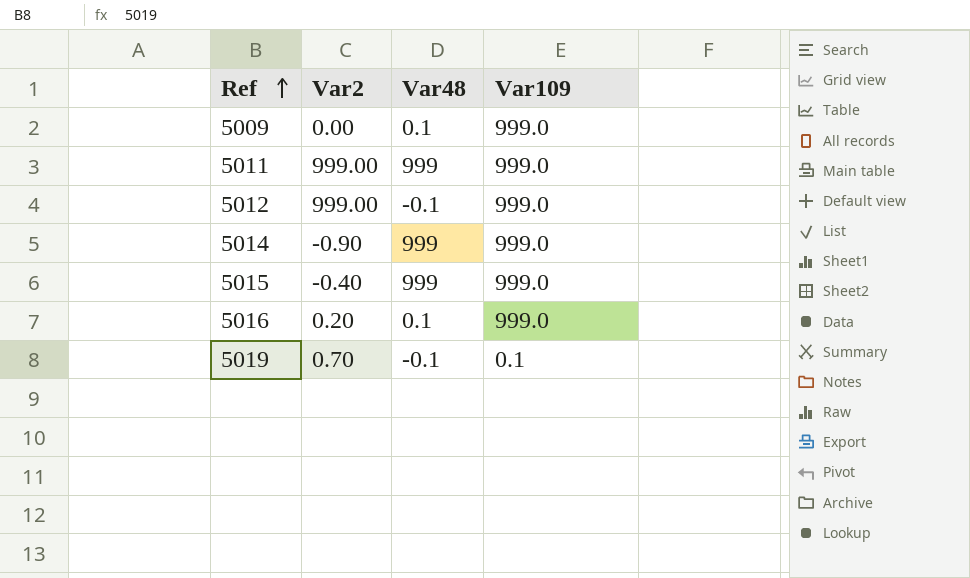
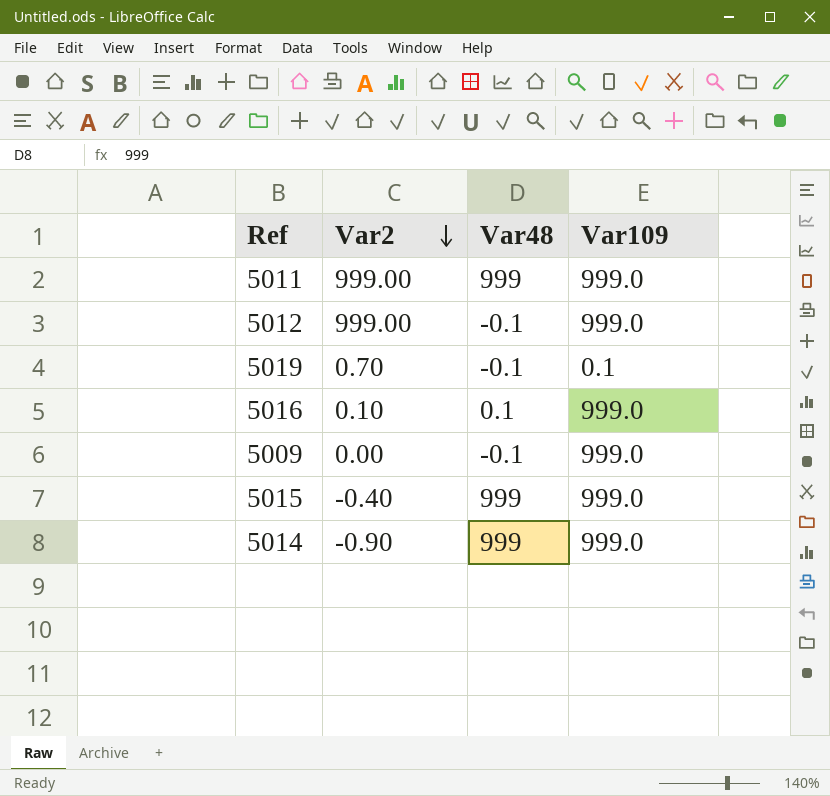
row order: Ref ascending -> Var2 descending
5016 | Var2: 0.20 -> 0.10
5009 | Var48: 0.1 -> -0.1

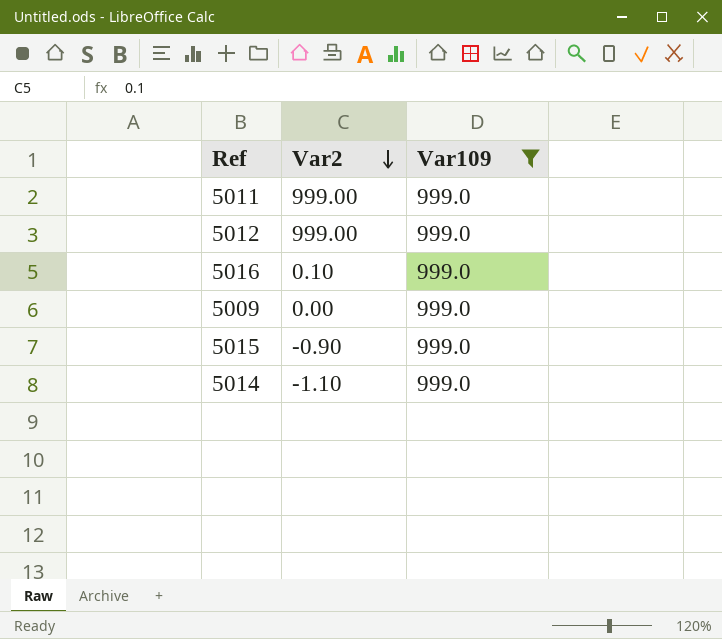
filter: none -> Var109 = 999.0
column Var48 | position: 3 -> none
5015 | Var2: -0.40 -> -0.90
5014 | Var2: -0.90 -> -1.10

